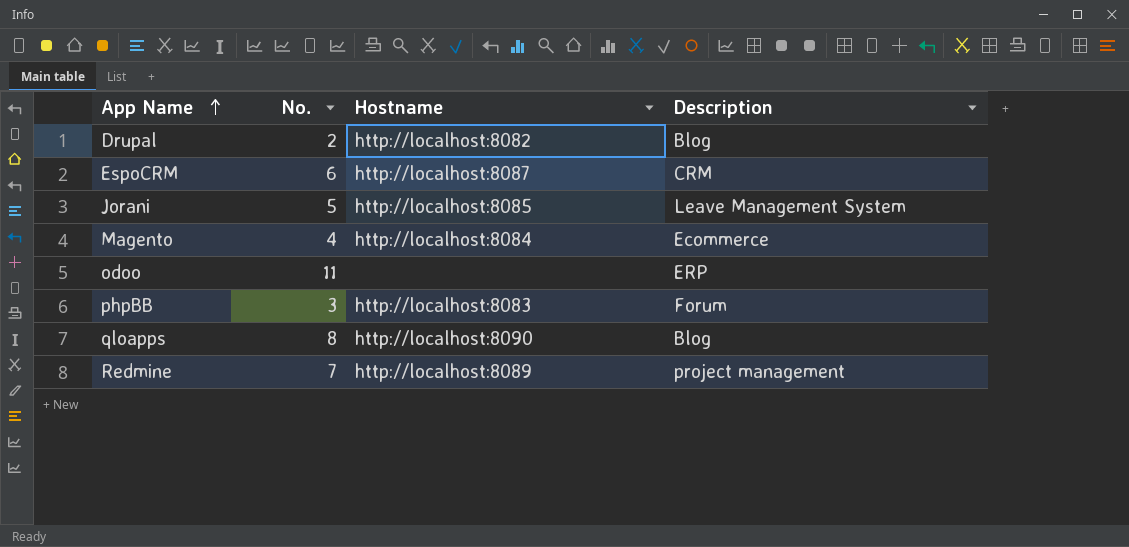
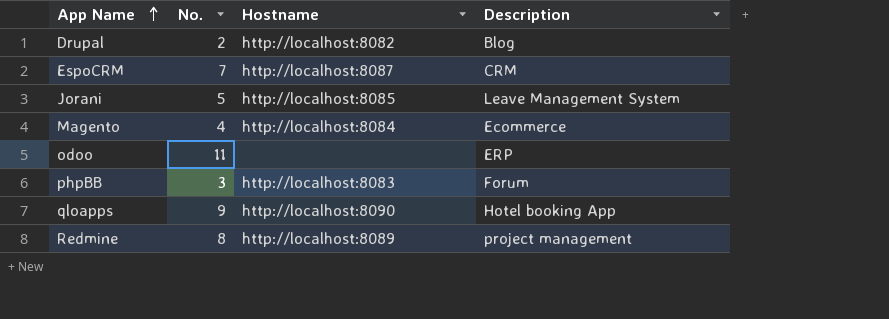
EspoCRM | No.: 6 -> 7
qloapps | No.: 8 -> 9
qloapps | Description: Blog -> Hotel booking App
Redmine | No.: 7 -> 8

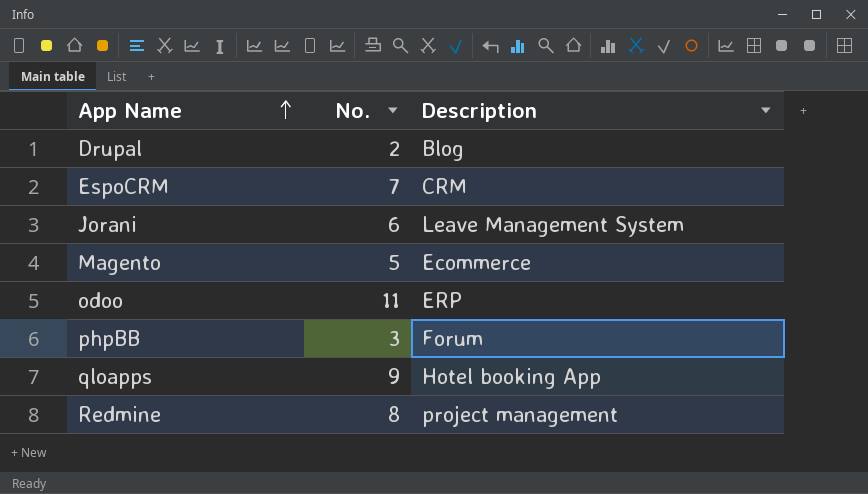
column Hostname | position: 3 -> none
Jorani | No.: 5 -> 6
Magento | No.: 4 -> 5

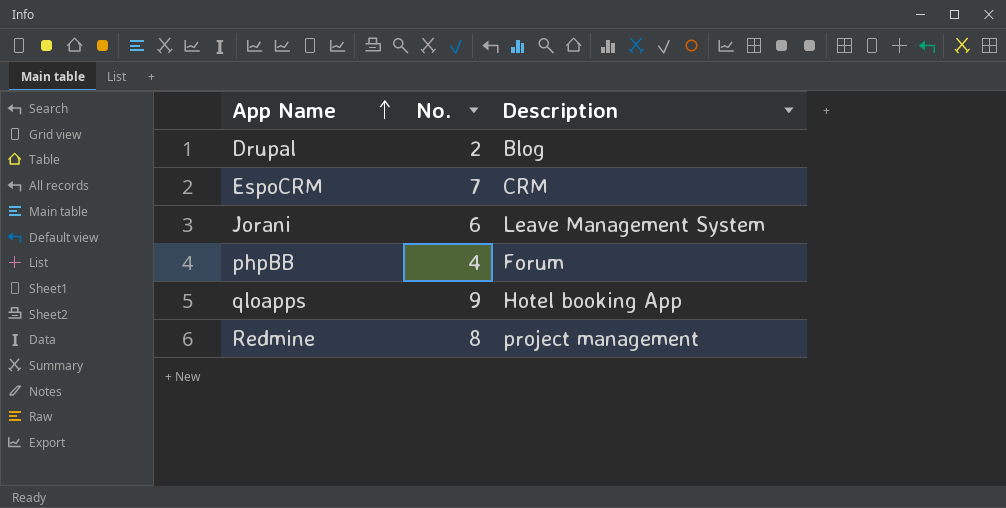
row Magento: 5 | Ecommerce -> none
row odoo: 11 | ERP -> none
phpBB | No.: 3 -> 4

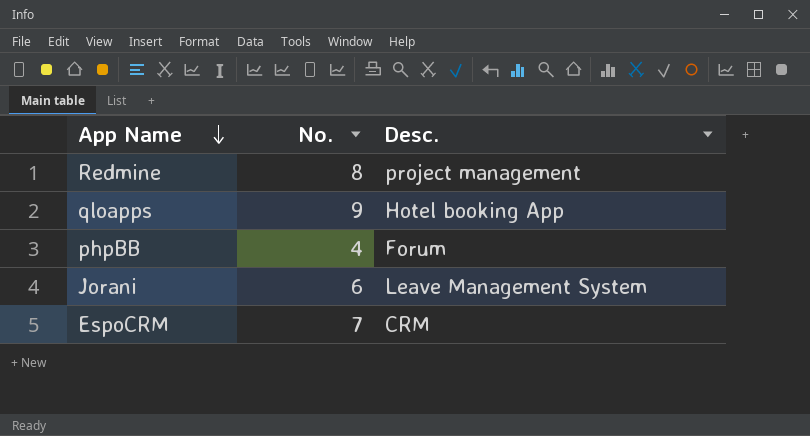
row order: App Name ascending -> App Name descending
column name: Description -> Desc.
row Drupal: 2 | Blog -> none

